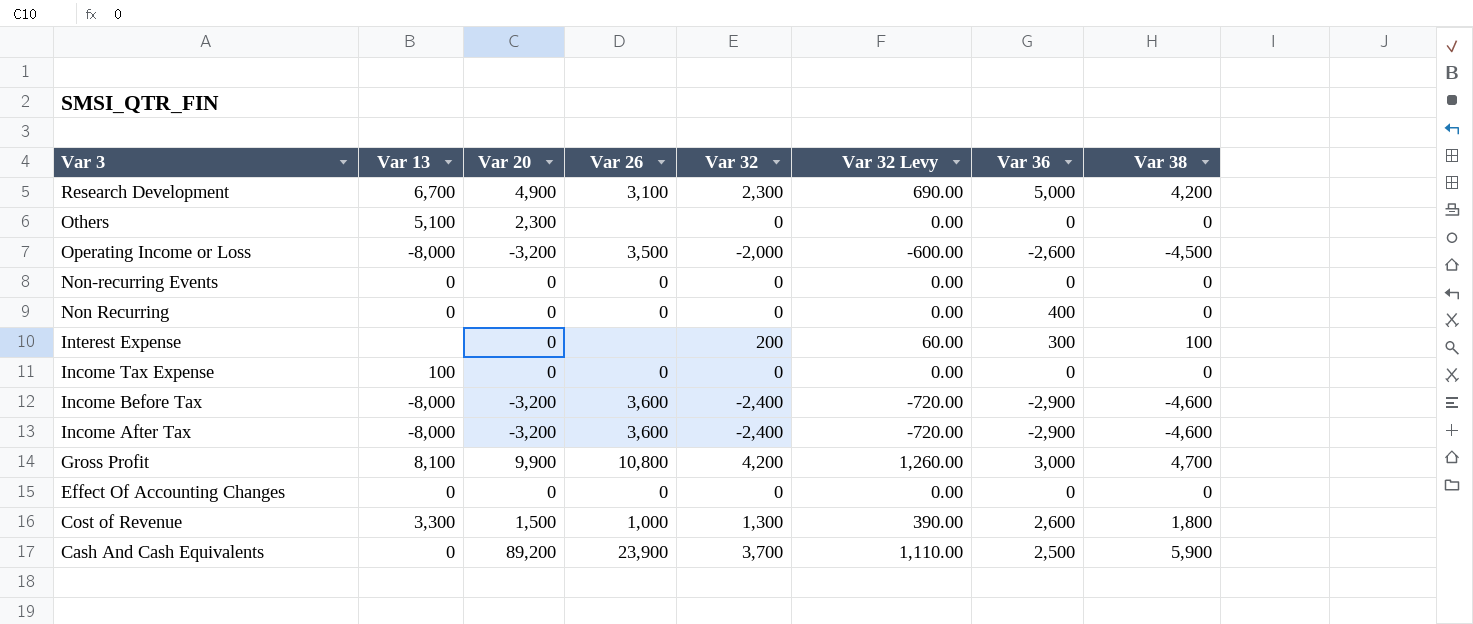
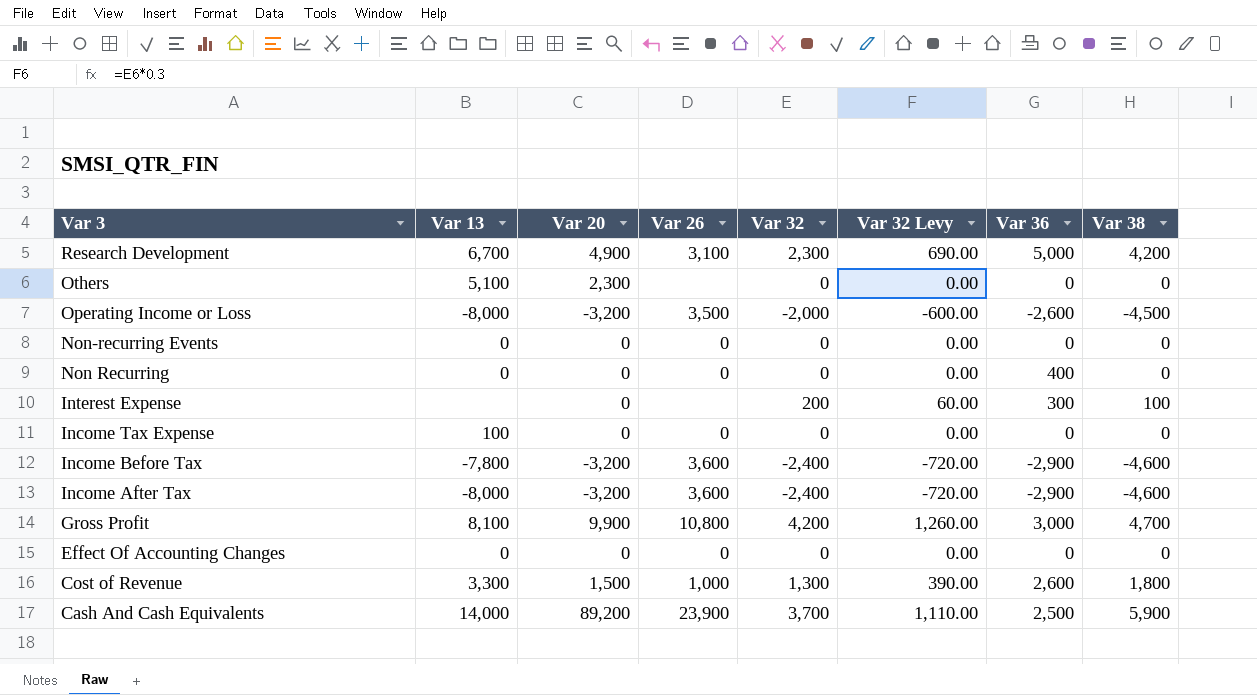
Income Before Tax | Var 13: -8,000 -> -7,800
Cash And Cash Equivalents | Var 13: 0 -> 14,000

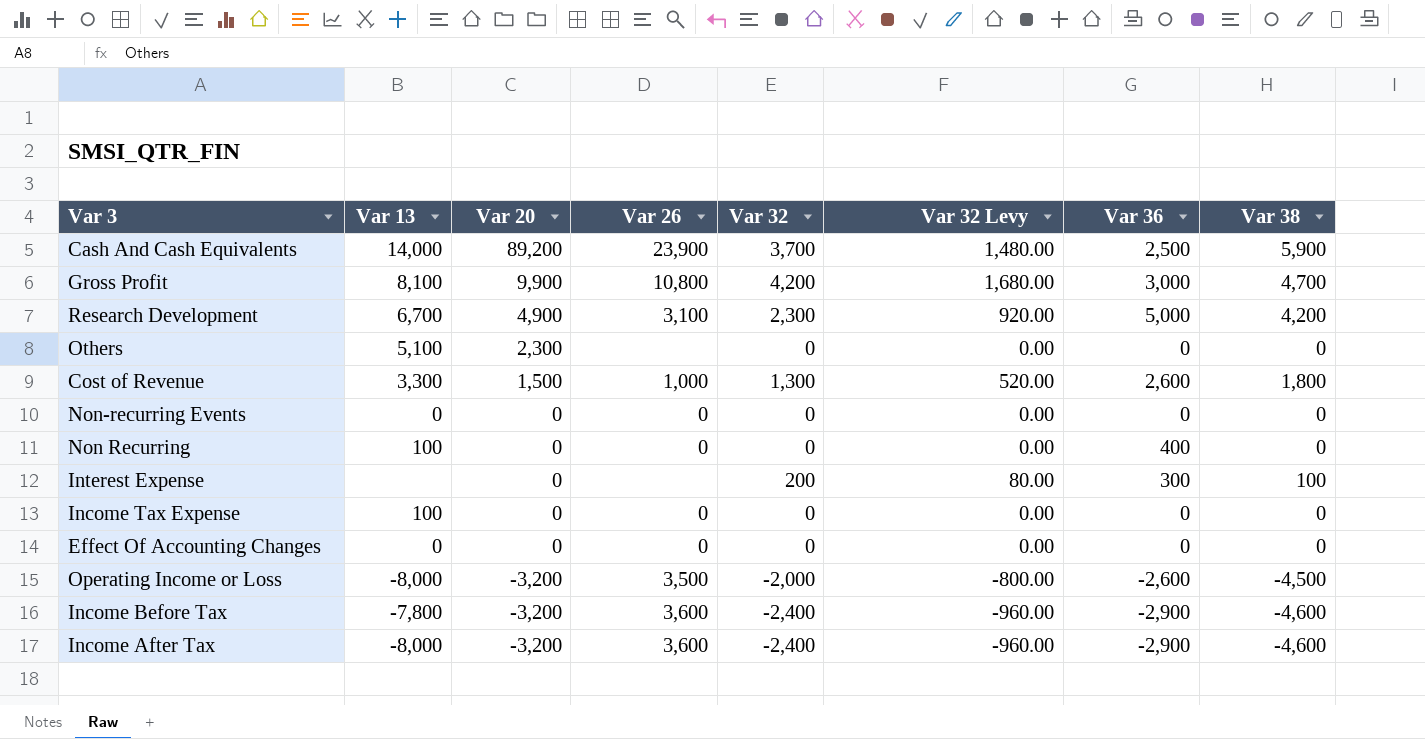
row order: Var 3 descending -> Var 20 descending
column Var 32 Levy | formula: [Var 32] * 0.3 -> [Var 32] * 0.4
Non Recurring | Var 13: 0 -> 100

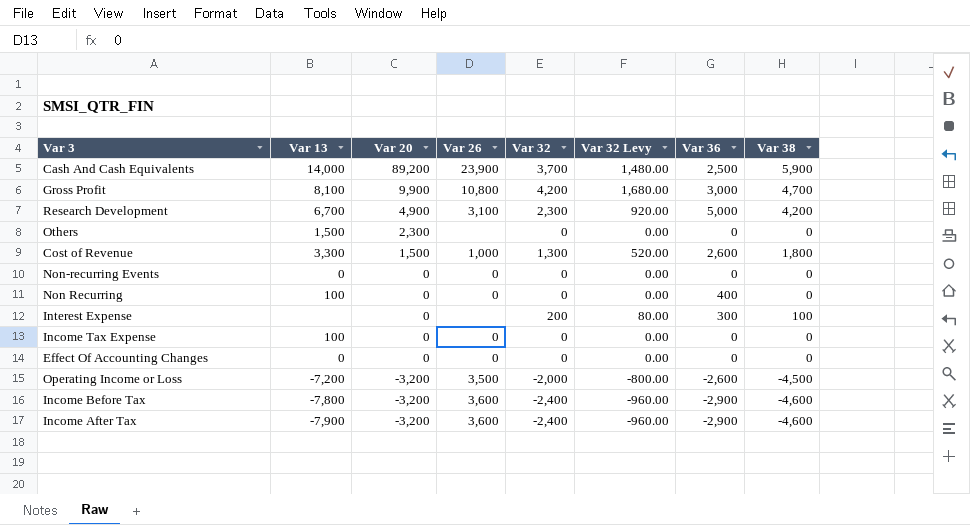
Others | Var 13: 5,100 -> 1,500
Operating Income or Loss | Var 13: -8,000 -> -7,200
Income After Tax | Var 13: -8,000 -> -7,900

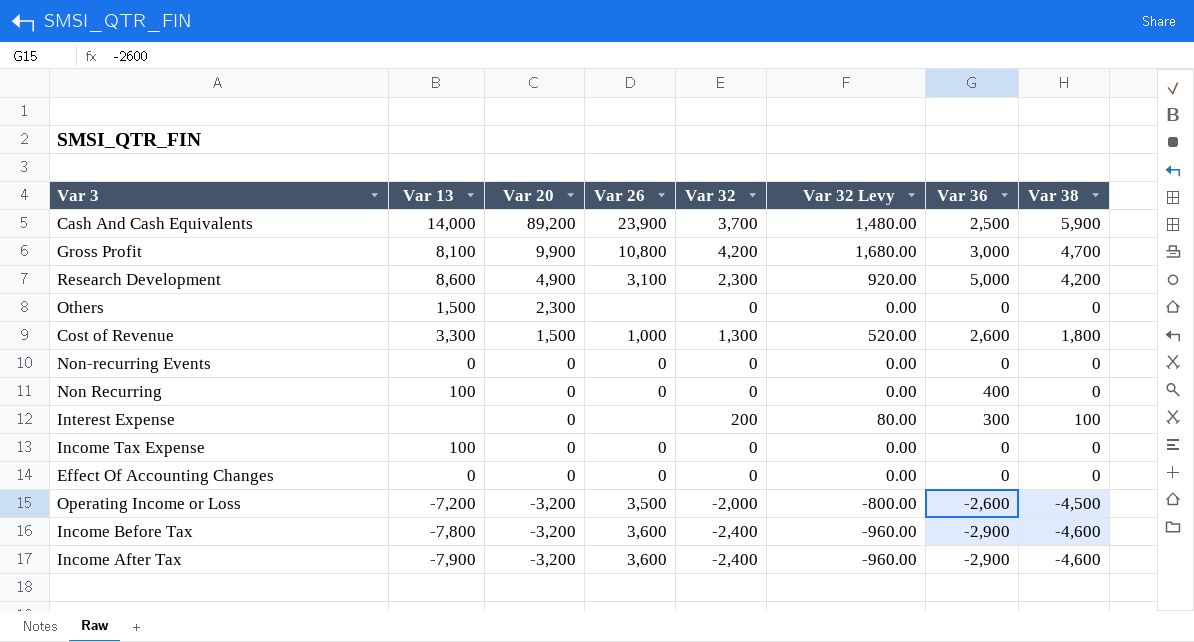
Research Development | Var 13: 6,700 -> 8,600

